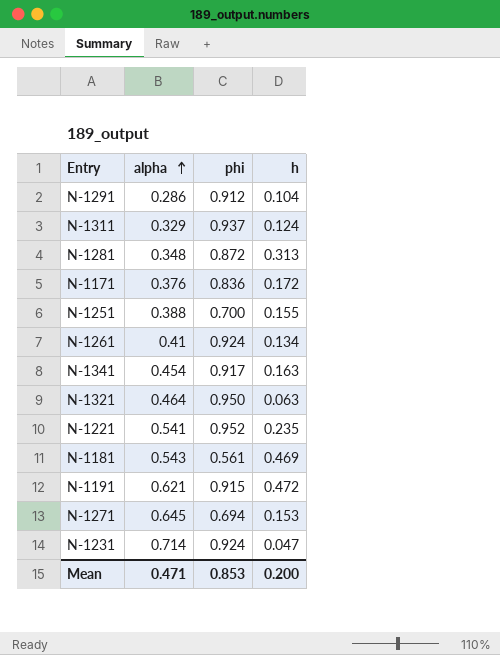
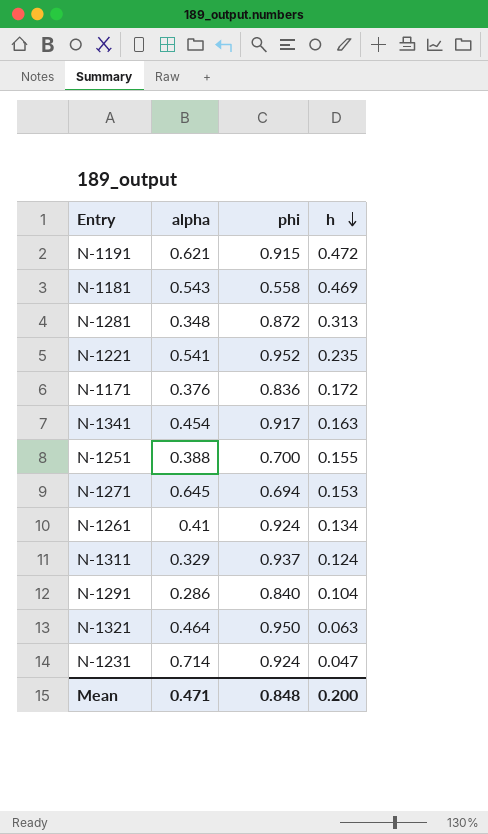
row order: alpha ascending -> h descending
N-1181 | phi: 0.561 -> 0.558
N-1291 | phi: 0.912 -> 0.840
Mean | phi: 0.853 -> 0.848

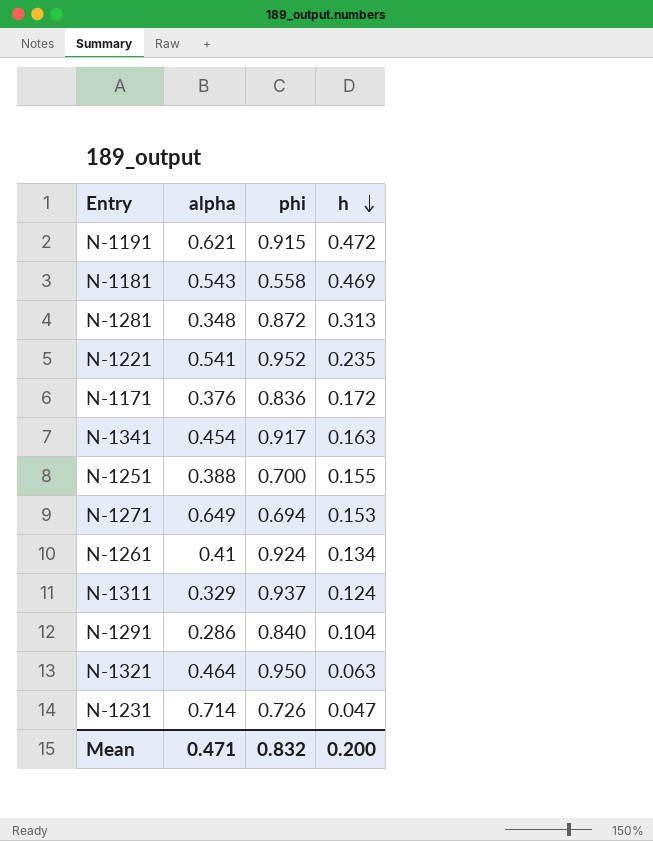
N-1271 | alpha: 0.645 -> 0.649
N-1231 | phi: 0.924 -> 0.726
Mean | phi: 0.848 -> 0.832

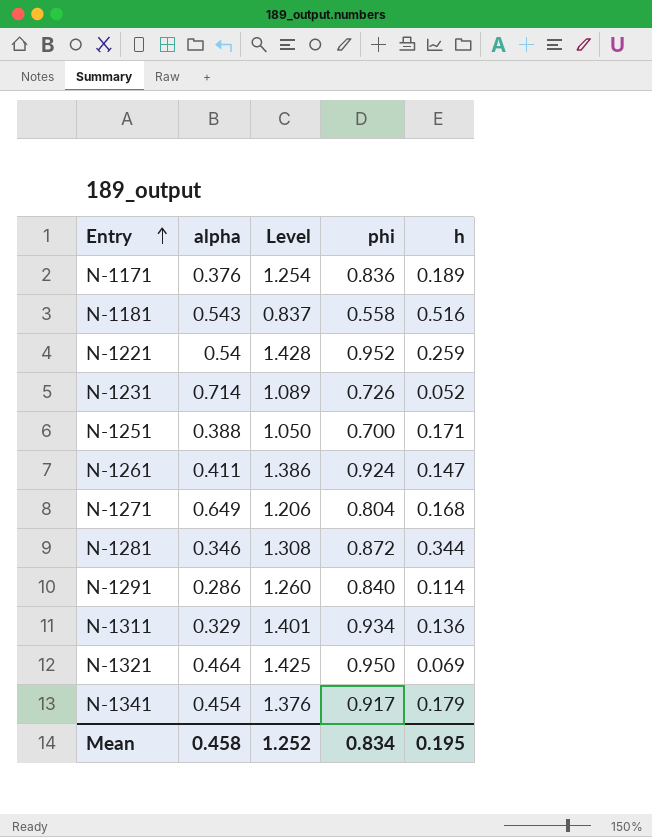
row order: h descending -> Entry ascending
column Level | formula: none -> [phi] * 1.5
row N-1191: 0.621 | 0.915 | 0.472 -> none
N-1171 | h: 0.172 -> 0.189
N-1181 | h: 0.469 -> 0.516
N-1221 | alpha: 0.541 -> 0.54
N-1221 | h: 0.235 -> 0.259
N-1231 | h: 0.047 -> 0.052
N-1251 | h: 0.155 -> 0.171
N-1261 | alpha: 0.41 -> 0.411
N-1261 | h: 0.134 -> 0.147
N-1271 | phi: 0.694 -> 0.804
N-1271 | h: 0.153 -> 0.168
N-1281 | alpha: 0.348 -> 0.346
N-1281 | h: 0.313 -> 0.344
N-1291 | h: 0.104 -> 0.114
N-1311 | phi: 0.937 -> 0.934
N-1311 | h: 0.124 -> 0.136
N-1321 | h: 0.063 -> 0.069
N-1341 | h: 0.163 -> 0.179
Mean | alpha: 0.471 -> 0.458
Mean | phi: 0.832 -> 0.834
Mean | h: 0.200 -> 0.195

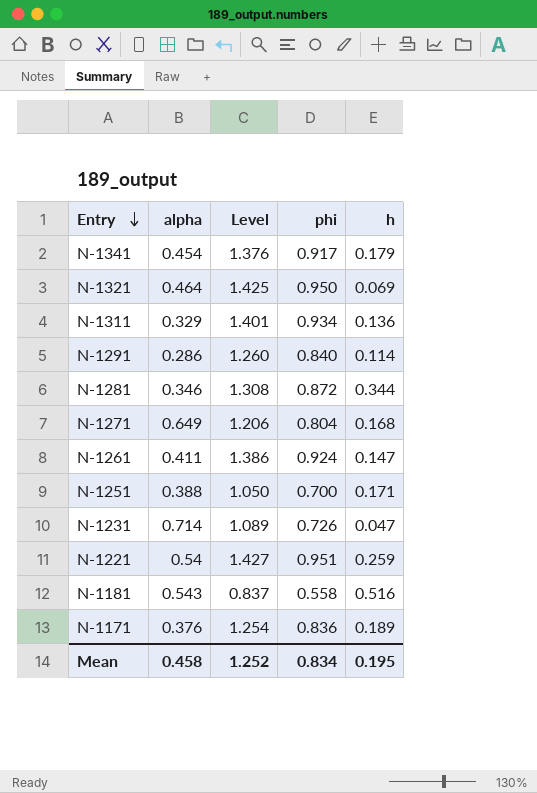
row order: Entry ascending -> Entry descending
N-1231 | h: 0.052 -> 0.047
N-1221 | Level: 1.428 -> 1.427
N-1221 | phi: 0.952 -> 0.951

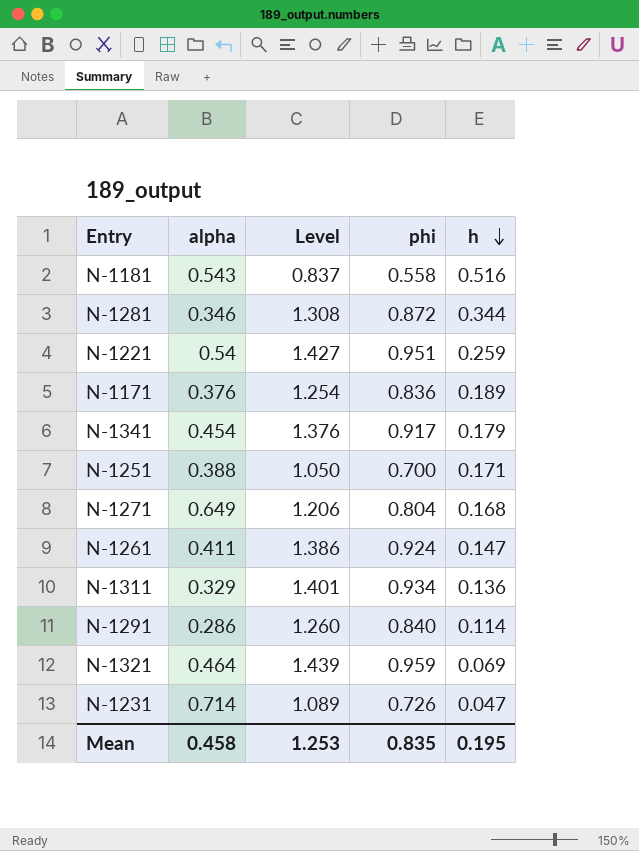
row order: Entry descending -> h descending
N-1321 | Level: 1.425 -> 1.439
N-1321 | phi: 0.950 -> 0.959
Mean | Level: 1.252 -> 1.253
Mean | phi: 0.834 -> 0.835

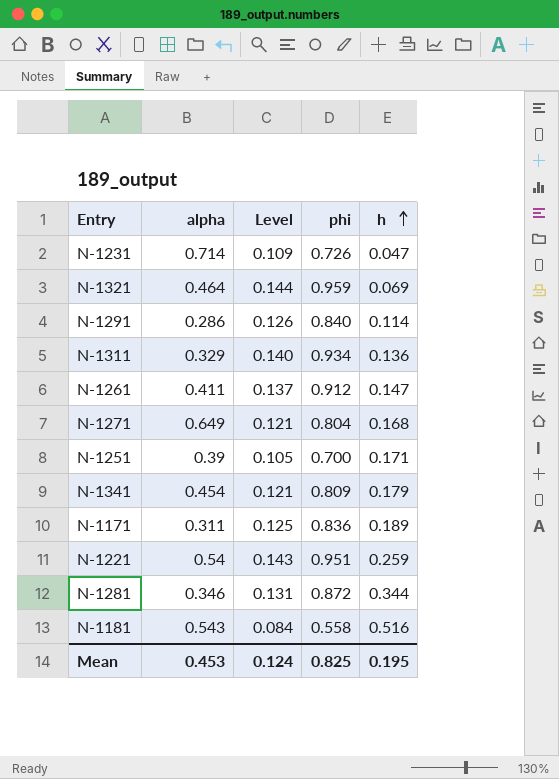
row order: h descending -> h ascending
column Level | formula: [phi] * 1.5 -> [phi] * 0.15
N-1261 | phi: 0.924 -> 0.912
N-1251 | alpha: 0.388 -> 0.39
N-1341 | phi: 0.917 -> 0.809
N-1171 | alpha: 0.376 -> 0.311
Mean | alpha: 0.458 -> 0.453
Mean | Level: 1.253 -> 0.124
Mean | phi: 0.835 -> 0.825

